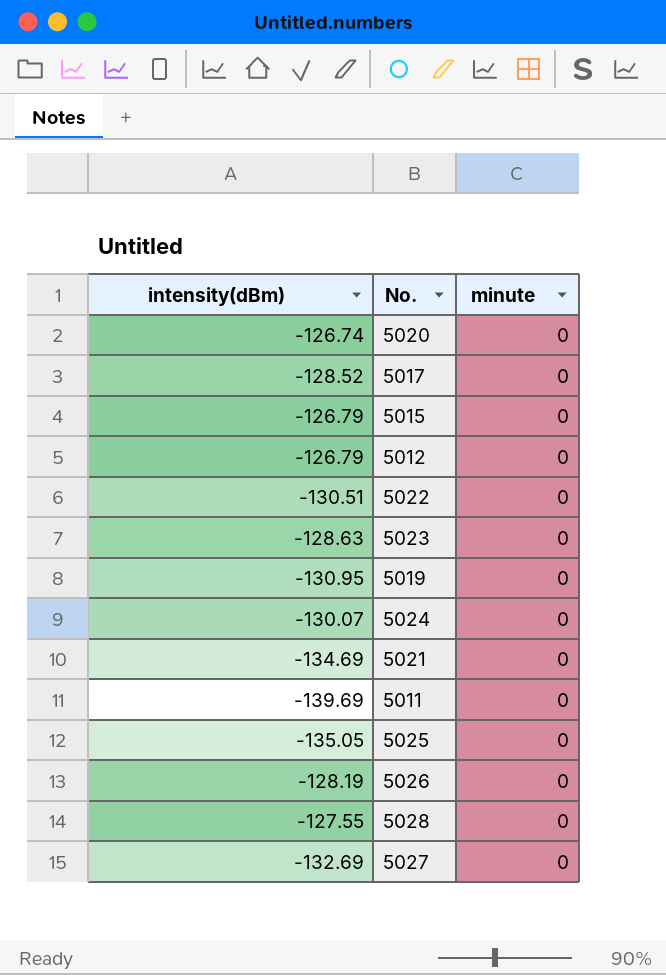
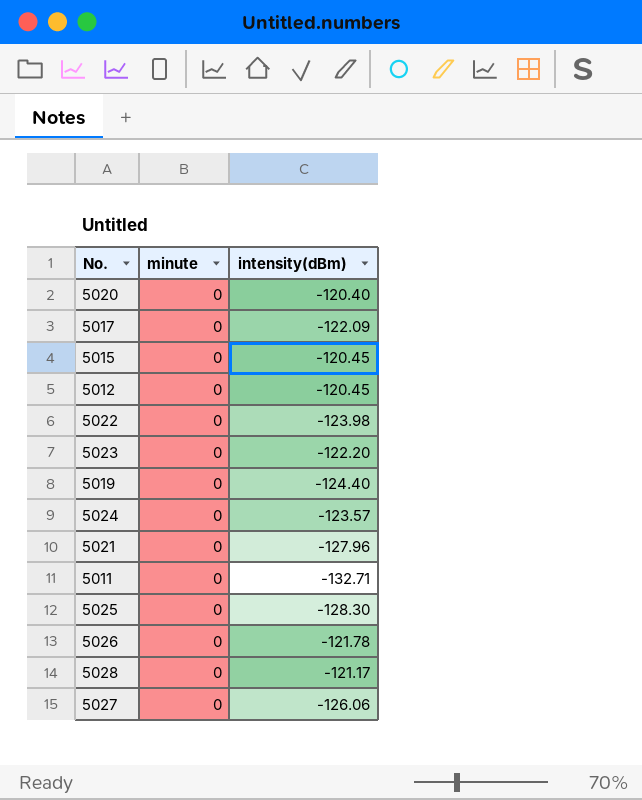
column intensity(dBm) | position: 1 -> 3
5020 | intensity(dBm): -126.74 -> -120.40
5017 | intensity(dBm): -128.52 -> -122.09
5015 | intensity(dBm): -126.79 -> -120.45
5012 | intensity(dBm): -126.79 -> -120.45
5022 | intensity(dBm): -130.51 -> -123.98
5023 | intensity(dBm): -128.63 -> -122.20
5019 | intensity(dBm): -130.95 -> -124.40
5024 | intensity(dBm): -130.07 -> -123.57
5021 | intensity(dBm): -134.69 -> -127.96
5011 | intensity(dBm): -139.69 -> -132.71
5025 | intensity(dBm): -135.05 -> -128.30
5026 | intensity(dBm): -128.19 -> -121.78
5028 | intensity(dBm): -127.55 -> -121.17
5027 | intensity(dBm): -132.69 -> -126.06

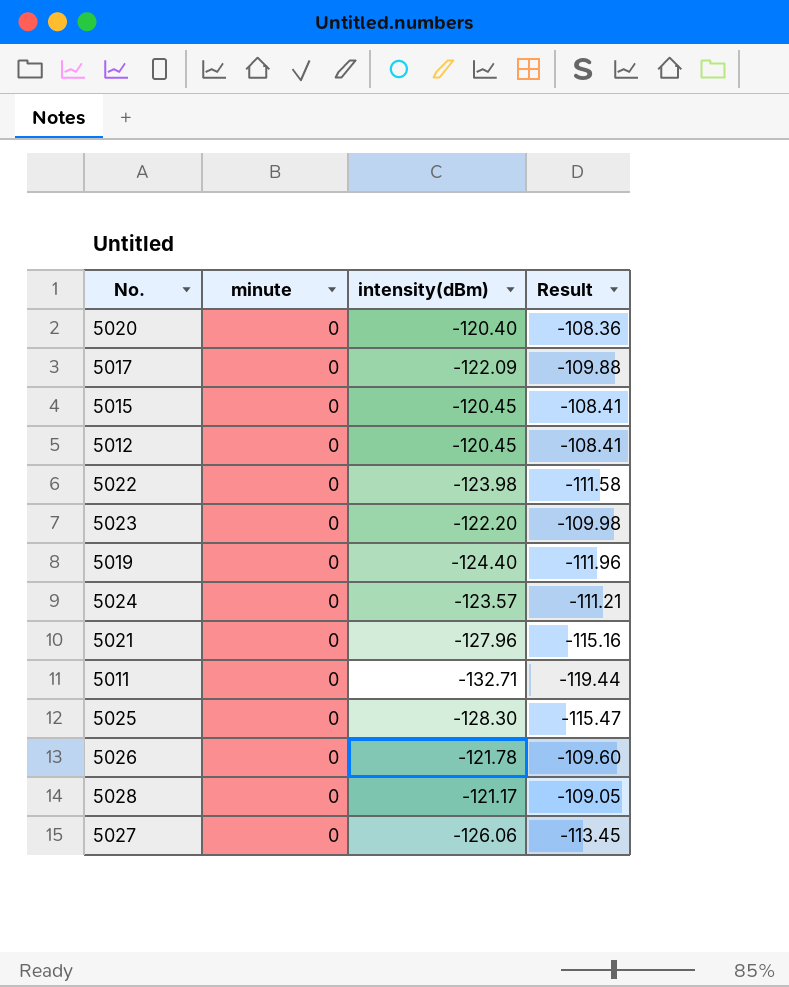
column Result | formula: none -> [intensity(dBm)] * 0.9

